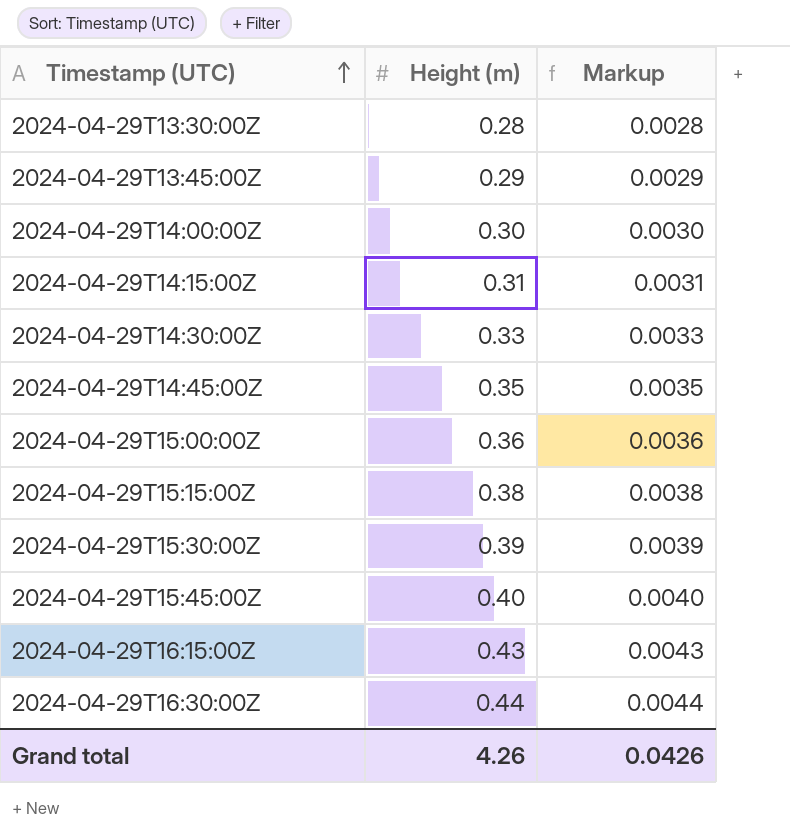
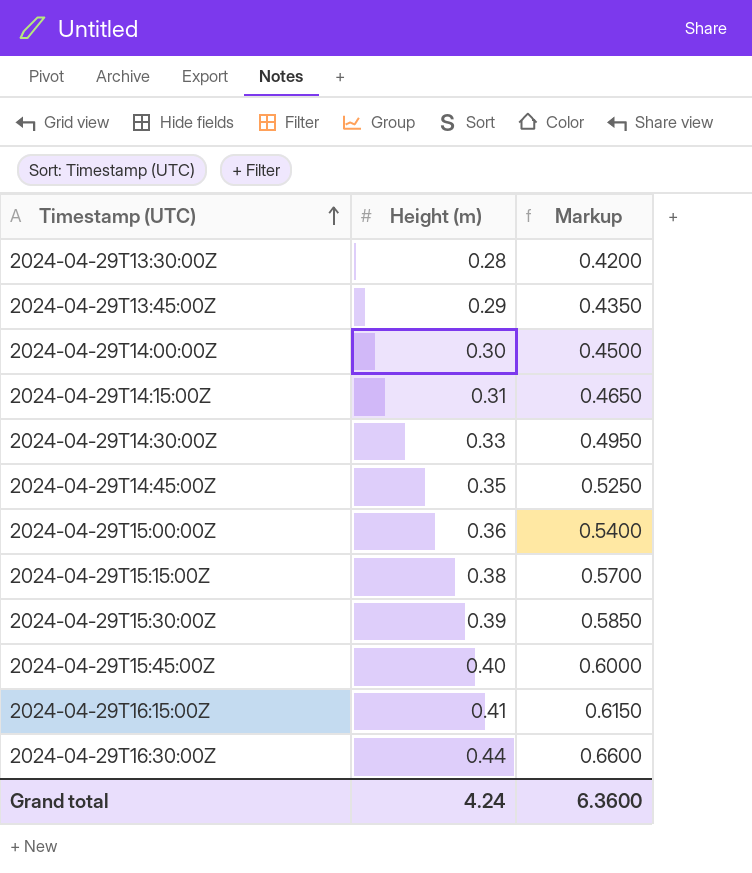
column Markup | formula: [Height (m)] * 0.01 -> [Height (m)] * 1.5
2024-04-29T16:15:00Z | Height (m): 0.43 -> 0.41
Grand total | Height (m): 4.26 -> 4.24
Grand total | Markup: 0.0426 -> 6.3600

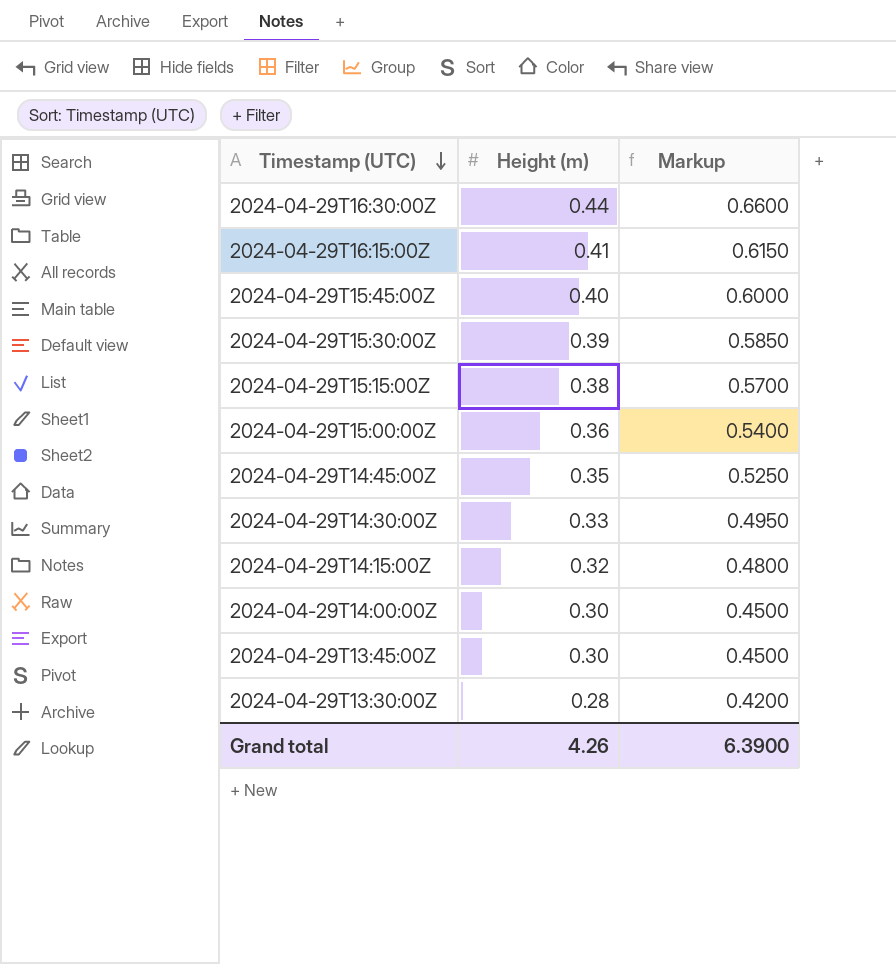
row order: Timestamp (UTC) ascending -> Timestamp (UTC) descending
2024-04-29T14:15:00Z | Height (m): 0.31 -> 0.32
2024-04-29T14:15:00Z | Markup: 0.4650 -> 0.4800
2024-04-29T13:45:00Z | Height (m): 0.29 -> 0.30
2024-04-29T13:45:00Z | Markup: 0.4350 -> 0.4500
Grand total | Height (m): 4.24 -> 4.26
Grand total | Markup: 6.3600 -> 6.3900

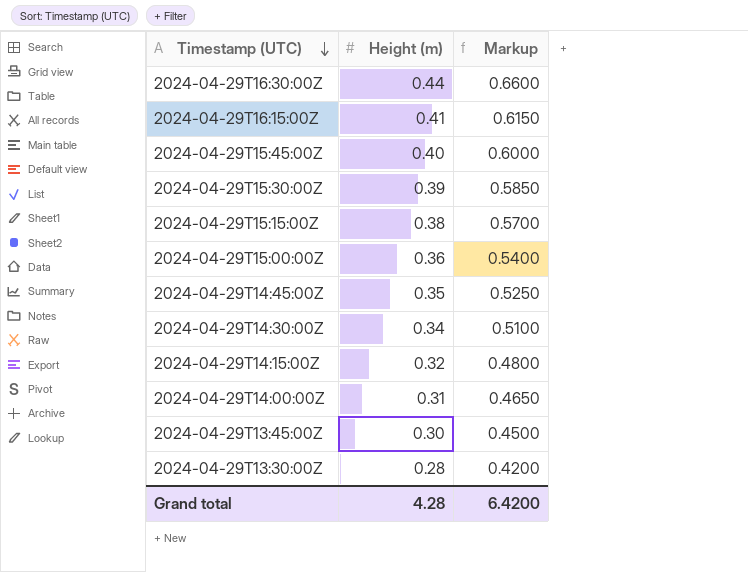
2024-04-29T14:30:00Z | Height (m): 0.33 -> 0.34
2024-04-29T14:30:00Z | Markup: 0.4950 -> 0.5100
2024-04-29T14:00:00Z | Height (m): 0.30 -> 0.31
2024-04-29T14:00:00Z | Markup: 0.4500 -> 0.4650
Grand total | Height (m): 4.26 -> 4.28
Grand total | Markup: 6.3900 -> 6.4200

